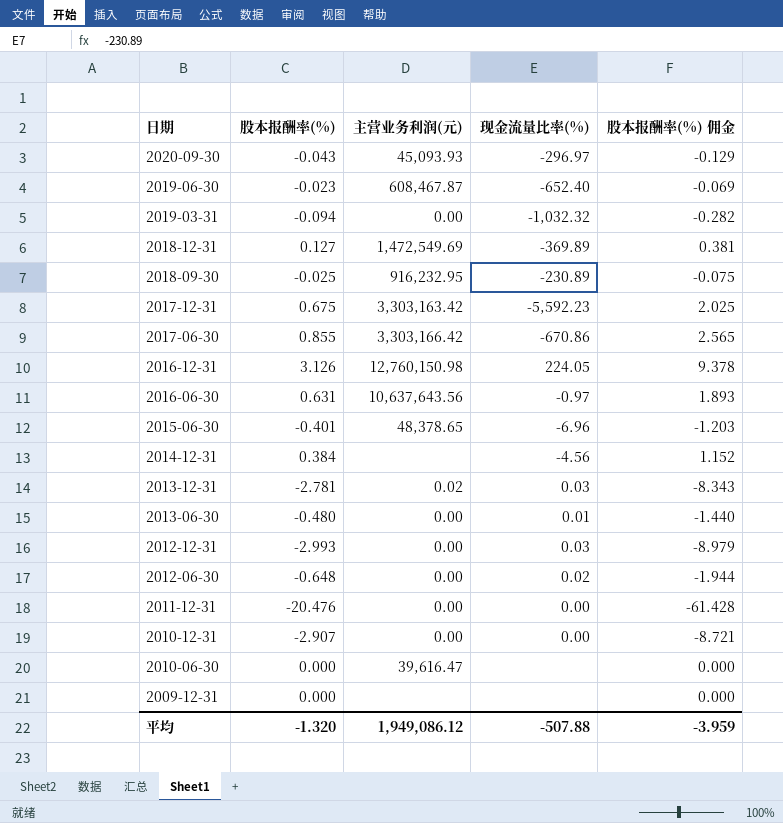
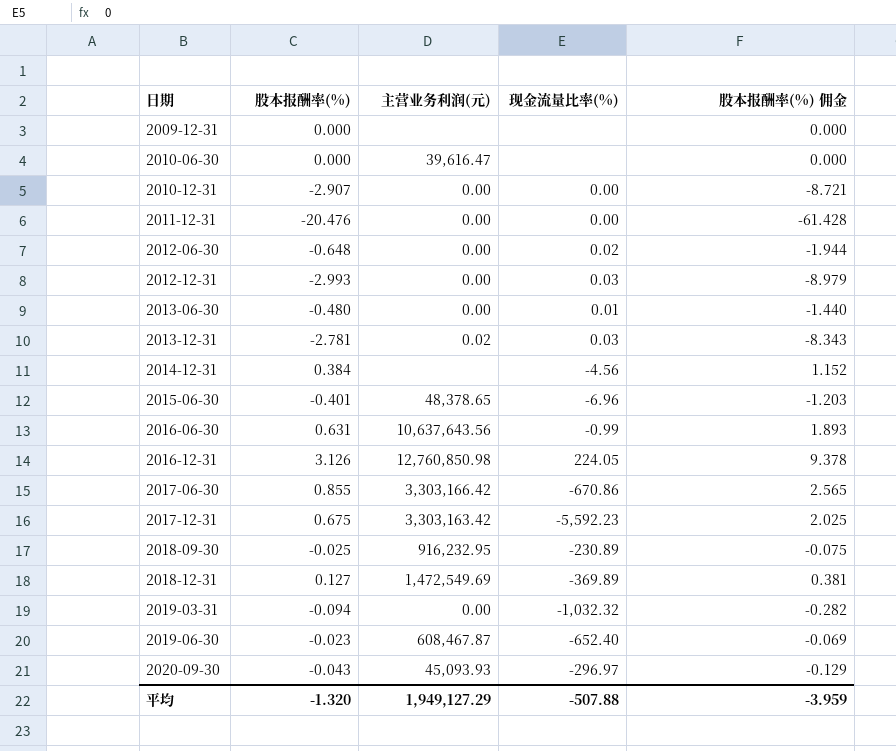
row order: 日期 descending -> 日期 ascending
2016-06-30 | 现金流量比率(%): -0.97 -> -0.99
2016-12-31 | 主营业务利润(元): 12,760,150.98 -> 12,760,850.98
平均 | 主营业务利润(元): 1,949,086.12 -> 1,949,127.29

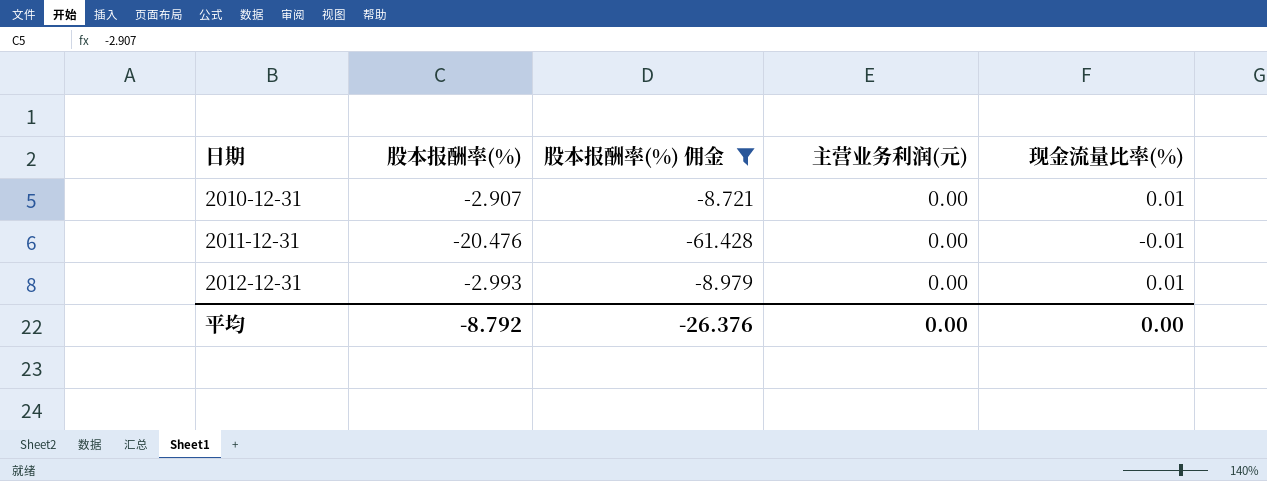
filter: none -> 股本报酬率(%) 佣金 <= -8.721
column 股本报酬率(%) 佣金 | position: 5 -> 3
2010-12-31 | 现金流量比率(%): 0.00 -> 0.01
2011-12-31 | 现金流量比率(%): 0.00 -> -0.01
2012-12-31 | 现金流量比率(%): 0.03 -> 0.01
平均 | 股本报酬率(%): -1.320 -> -8.792
平均 | 股本报酬率(%) 佣金: -3.959 -> -26.376
平均 | 主营业务利润(元): 1,949,127.29 -> 0.00
平均 | 现金流量比率(%): -507.88 -> 0.00

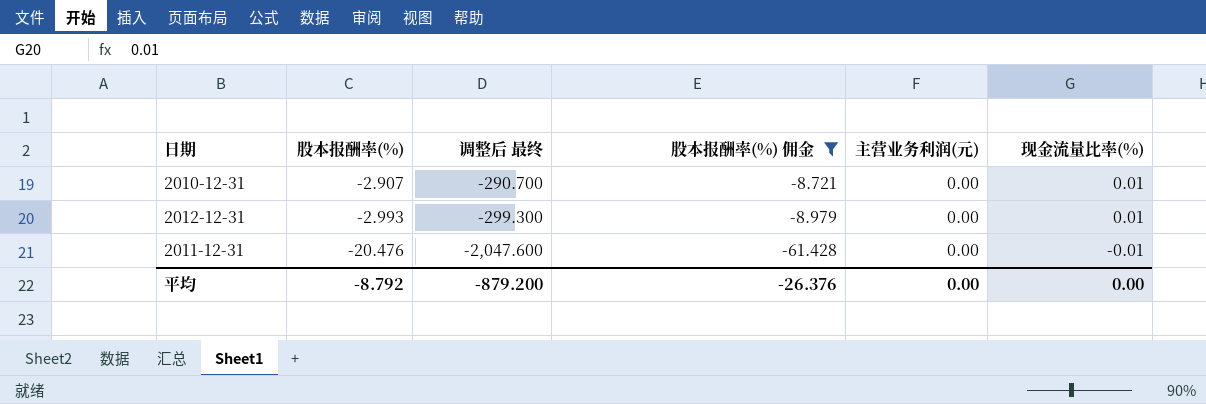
row order: 日期 ascending -> 股本报酬率(%) descending
column 调整后 最终 | formula: none -> [股本报酬率(%)] * 100

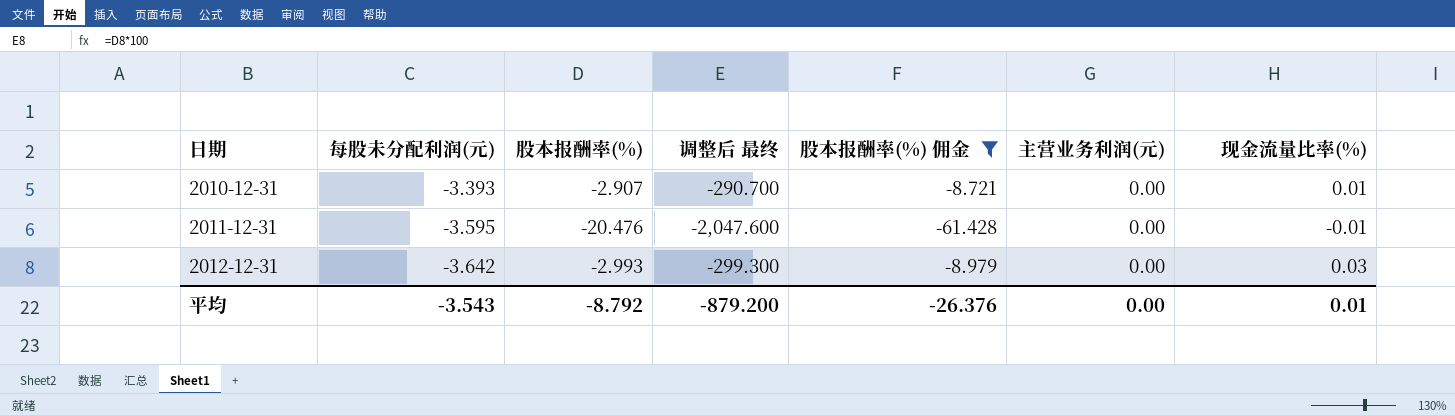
row order: 股本报酬率(%) descending -> 日期 ascending
column 每股未分配利润(元) | position: none -> 2
2012-12-31 | 现金流量比率(%): 0.01 -> 0.03
平均 | 现金流量比率(%): 0.00 -> 0.01

